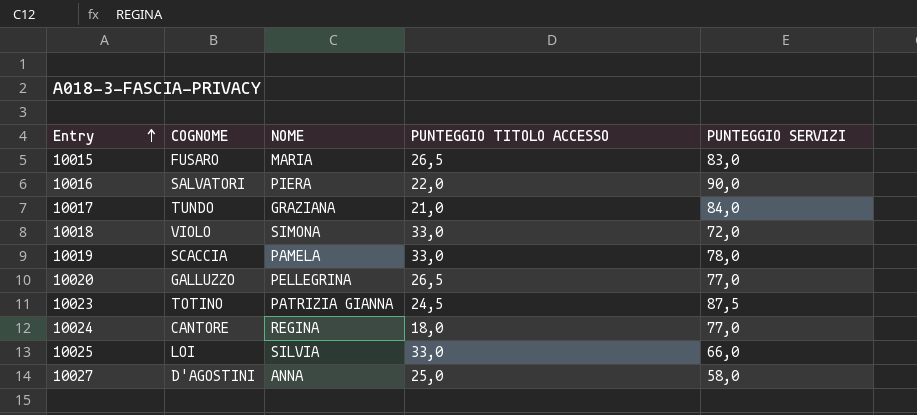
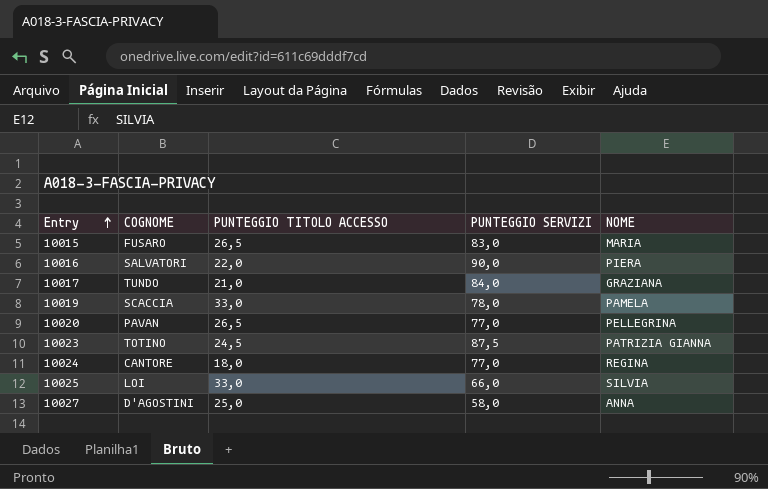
column NOME | position: 3 -> 5
row 10018: VIOLO | SIMONA | 33,0 | 72,0 -> none
10020 | COGNOME: GALLUZZO -> PAVAN

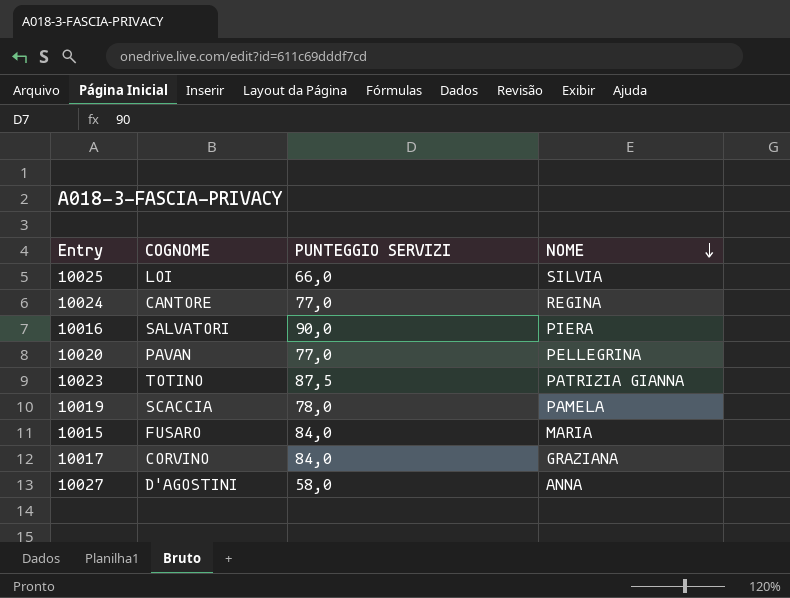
row order: Entry ascending -> NOME descending
column PUNTEGGIO TITOLO ACCESSO | position: 3 -> none
10015 | PUNTEGGIO SERVIZI: 83,0 -> 84,0
10017 | COGNOME: TUNDO -> CORVINO

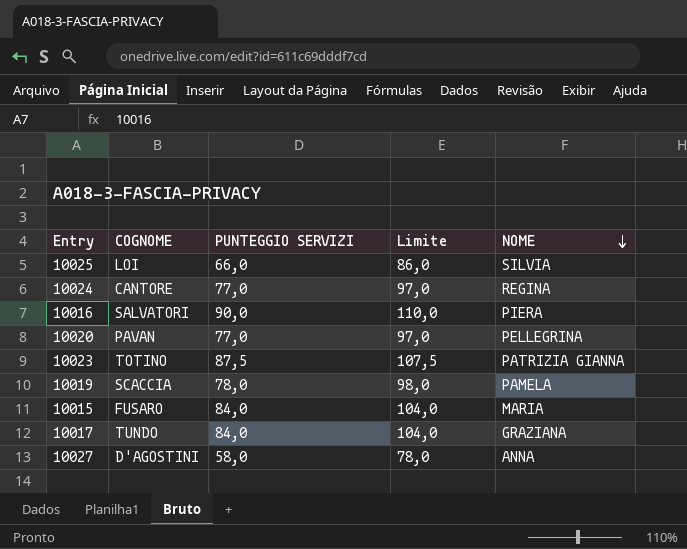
column Limite | formula: none -> [PUNTEGGIO SERVIZI] + 20
10017 | COGNOME: CORVINO -> TUNDO

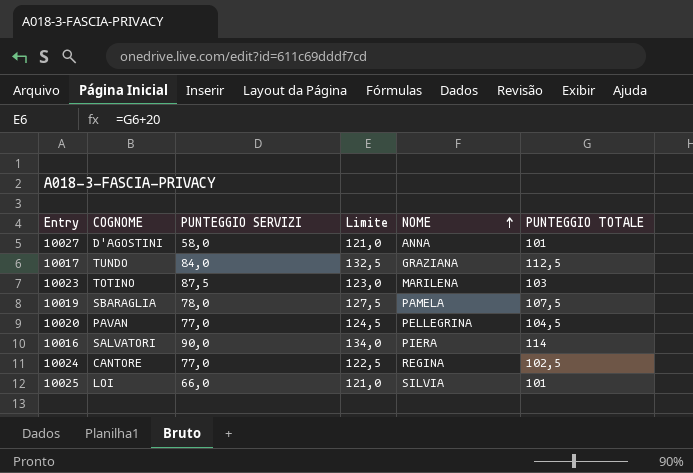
row order: NOME descending -> NOME ascending
column Limite | formula: [PUNTEGGIO SERVIZI] + 20 -> [PUNTEGGIO TOTALE] + 20
column PUNTEGGIO TOTALE | position: none -> 6
row 10015: FUSARO | 84,0 | 104,0 | MARIA -> none
10023 | NOME: PATRIZIA GIANNA -> MARILENA
10019 | COGNOME: SCACCIA -> SBARAGLIA

